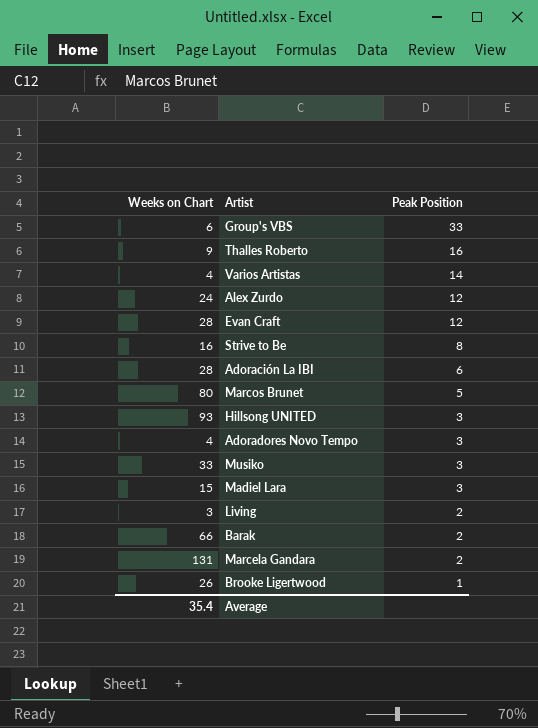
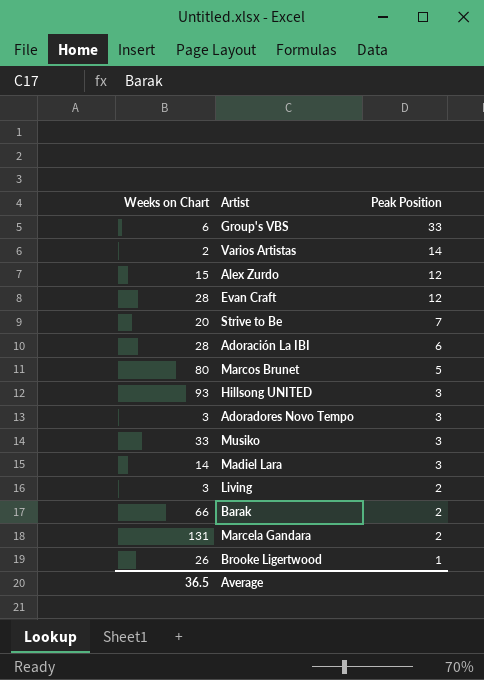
row Thalles Roberto: 9 | 16 -> none
Varios Artistas | Weeks on Chart: 4 -> 2
Alex Zurdo | Weeks on Chart: 24 -> 15
Strive to Be | Weeks on Chart: 16 -> 20
Strive to Be | Peak Position: 8 -> 7
Adoradores Novo Tempo | Weeks on Chart: 4 -> 3
Madiel Lara | Weeks on Chart: 15 -> 14
Average | Weeks on Chart: 35.4 -> 36.5

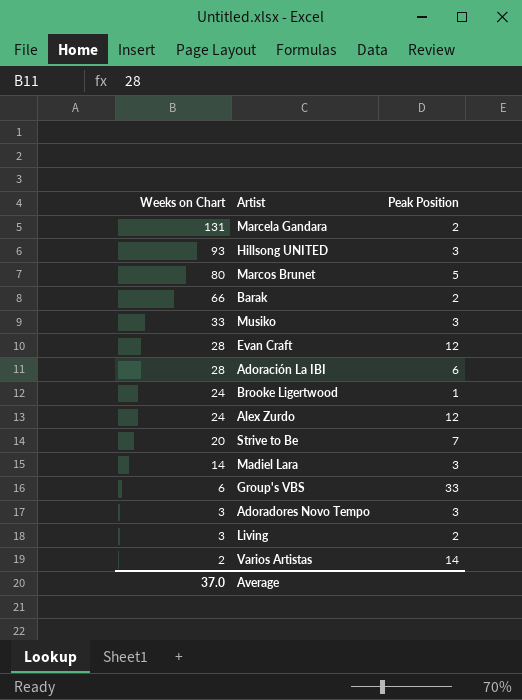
row order: Peak Position descending -> Weeks on Chart descending
Brooke Ligertwood | Weeks on Chart: 26 -> 24
Alex Zurdo | Weeks on Chart: 15 -> 24
Average | Weeks on Chart: 36.5 -> 37.0

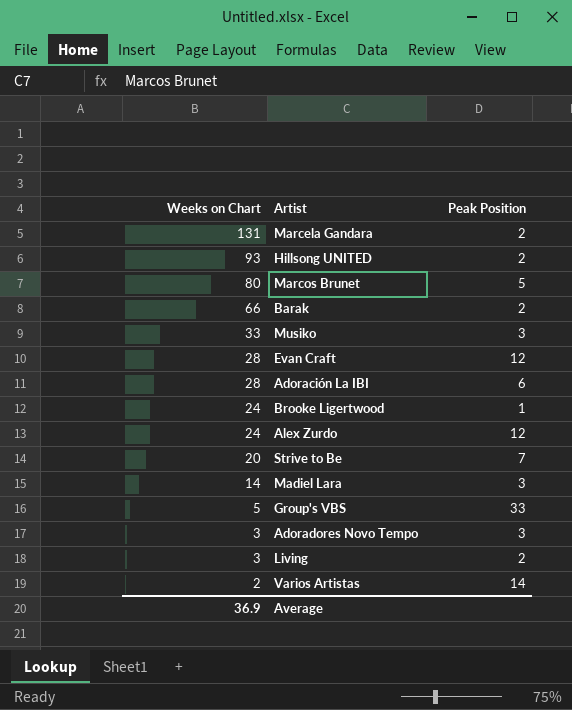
Hillsong UNITED | Peak Position: 3 -> 2
Group's VBS | Weeks on Chart: 6 -> 5
Average | Weeks on Chart: 37.0 -> 36.9

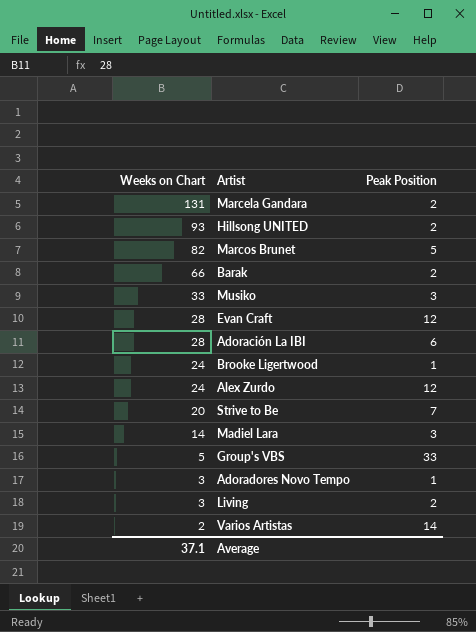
Marcos Brunet | Weeks on Chart: 80 -> 82
Adoradores Novo Tempo | Peak Position: 3 -> 1
Average | Weeks on Chart: 36.9 -> 37.1

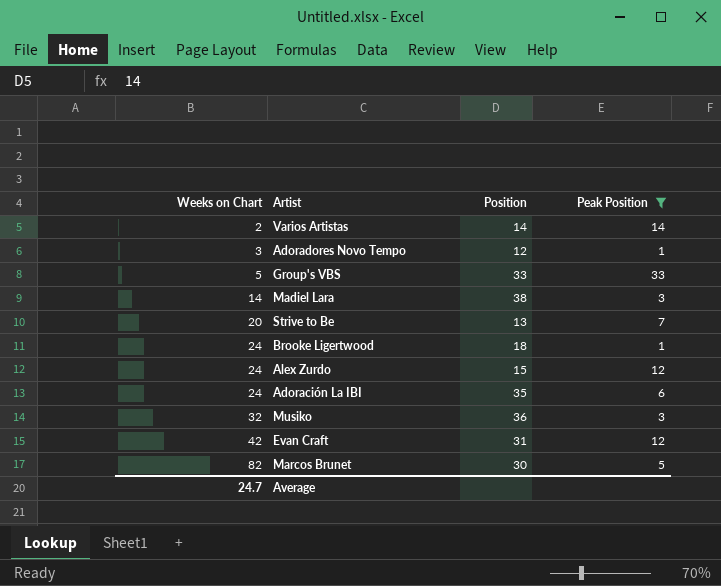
filter: none -> Peak Position != 2
row order: Weeks on Chart descending -> Weeks on Chart ascending
column Position | position: none -> 3
Adoración La IBI | Weeks on Chart: 28 -> 24
Musiko | Weeks on Chart: 33 -> 32
Evan Craft | Weeks on Chart: 28 -> 42
Average | Weeks on Chart: 37.1 -> 24.7

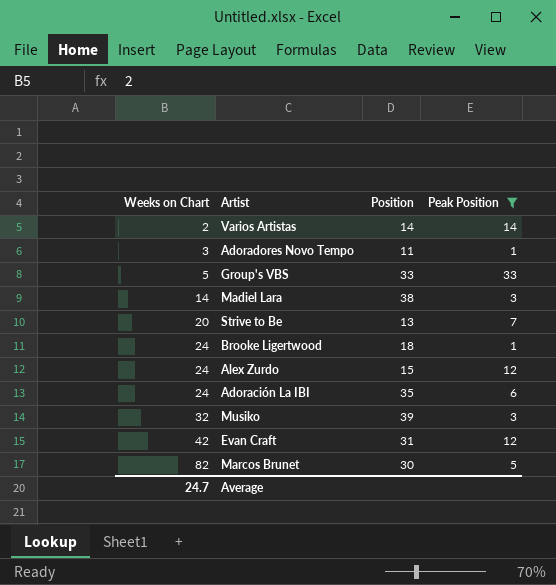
Adoradores Novo Tempo | Position: 12 -> 11
Musiko | Position: 36 -> 39

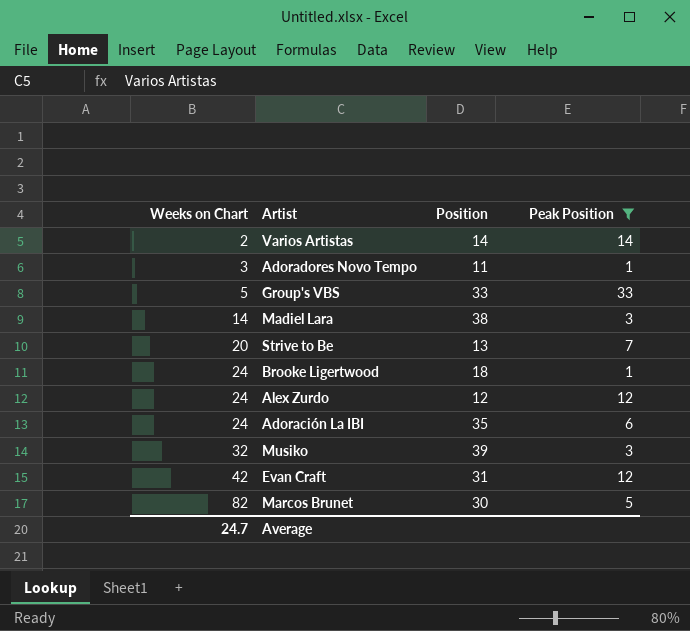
Alex Zurdo | Position: 15 -> 12

